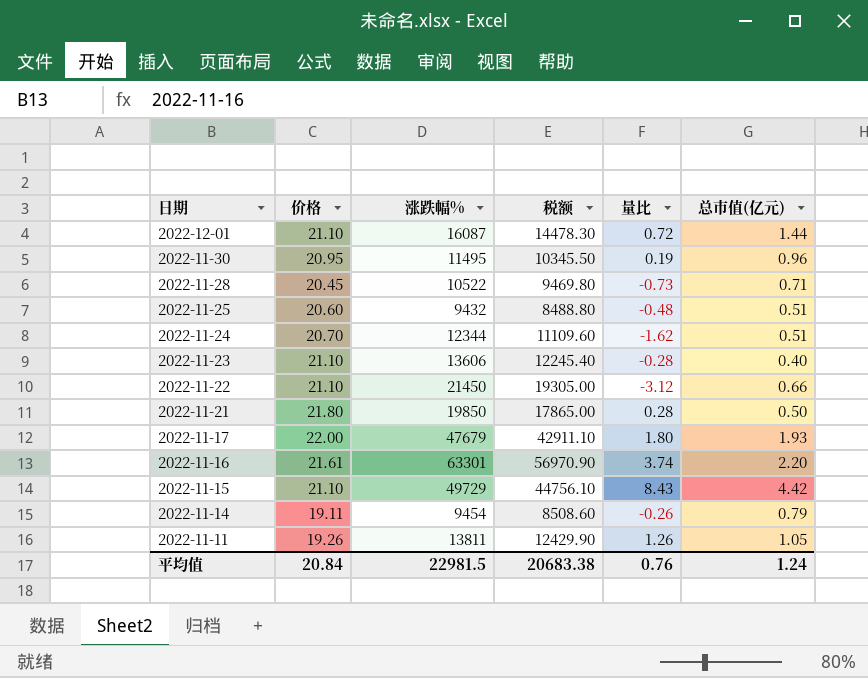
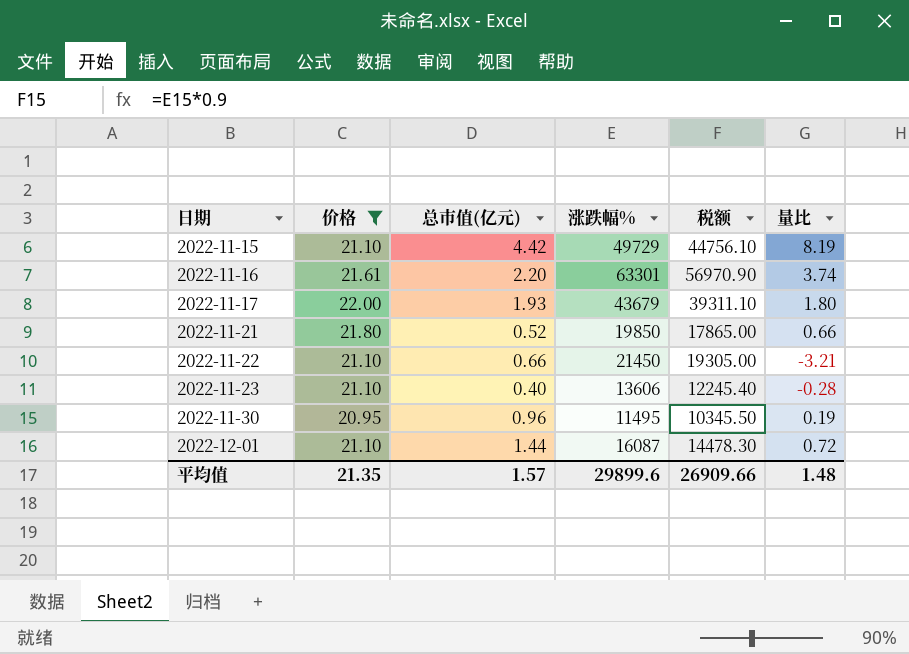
filter: none -> 价格 >= 20.95
row order: 日期 descending -> 日期 ascending
column 总市值(亿元) | position: 6 -> 3
2022-11-15 | 量比: 8.43 -> 8.19
2022-11-17 | 涨跌幅%: 47679 -> 43679
2022-11-17 | 税额: 42911.10 -> 39311.10
2022-11-21 | 总市值(亿元): 0.50 -> 0.52
2022-11-21 | 量比: 0.28 -> 0.66
2022-11-22 | 量比: -3.12 -> -3.21
平均值 | 价格: 20.84 -> 21.35
平均值 | 总市值(亿元): 1.24 -> 1.57
平均值 | 涨跌幅%: 22981.5 -> 29899.6
平均值 | 税额: 20683.38 -> 26909.66
平均值 | 量比: 0.76 -> 1.48

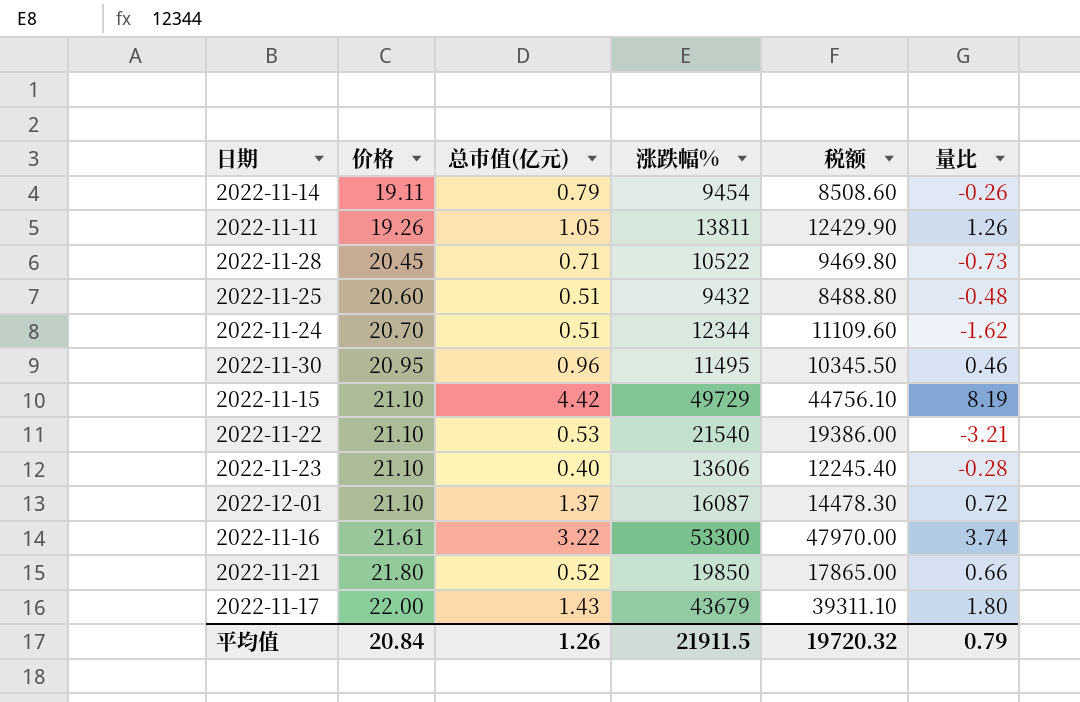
filter: 价格 >= 20.95 -> none
row order: 日期 ascending -> 价格 ascending
2022-11-30 | 量比: 0.19 -> 0.46
2022-11-22 | 总市值(亿元): 0.66 -> 0.53
2022-11-22 | 涨跌幅%: 21450 -> 21540
2022-11-22 | 税额: 19305.00 -> 19386.00
2022-12-01 | 总市值(亿元): 1.44 -> 1.37
2022-11-16 | 总市值(亿元): 2.20 -> 3.22
2022-11-16 | 涨跌幅%: 63301 -> 53300
2022-11-16 | 税额: 56970.90 -> 47970.00
2022-11-17 | 总市值(亿元): 1.93 -> 1.43
平均值 | 价格: 21.35 -> 20.84
平均值 | 总市值(亿元): 1.57 -> 1.26
平均值 | 涨跌幅%: 29899.6 -> 21911.5
平均值 | 税额: 26909.66 -> 19720.32
平均值 | 量比: 1.48 -> 0.79

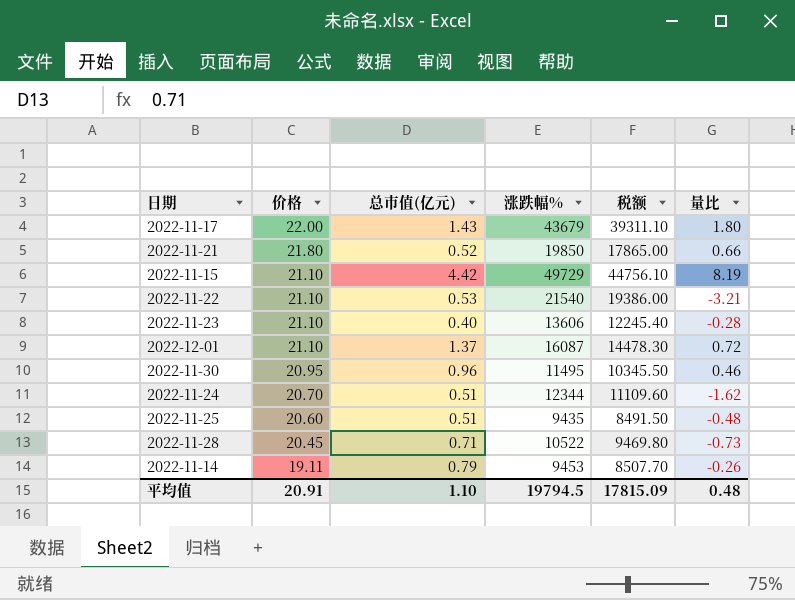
row order: 价格 ascending -> 价格 descending
row 2022-11-11: 19.26 | 1.05 | 13811 | 12429.90 | 1.26 -> none
row 2022-11-16: 21.61 | 3.22 | 53300 | 47970.00 | 3.74 -> none
2022-11-25 | 涨跌幅%: 9432 -> 9435
2022-11-25 | 税额: 8488.80 -> 8491.50
2022-11-14 | 涨跌幅%: 9454 -> 9453
2022-11-14 | 税额: 8508.60 -> 8507.70
平均值 | 价格: 20.84 -> 20.91
平均值 | 总市值(亿元): 1.26 -> 1.10
平均值 | 涨跌幅%: 21911.5 -> 19794.5
平均值 | 税额: 19720.32 -> 17815.09
平均值 | 量比: 0.79 -> 0.48

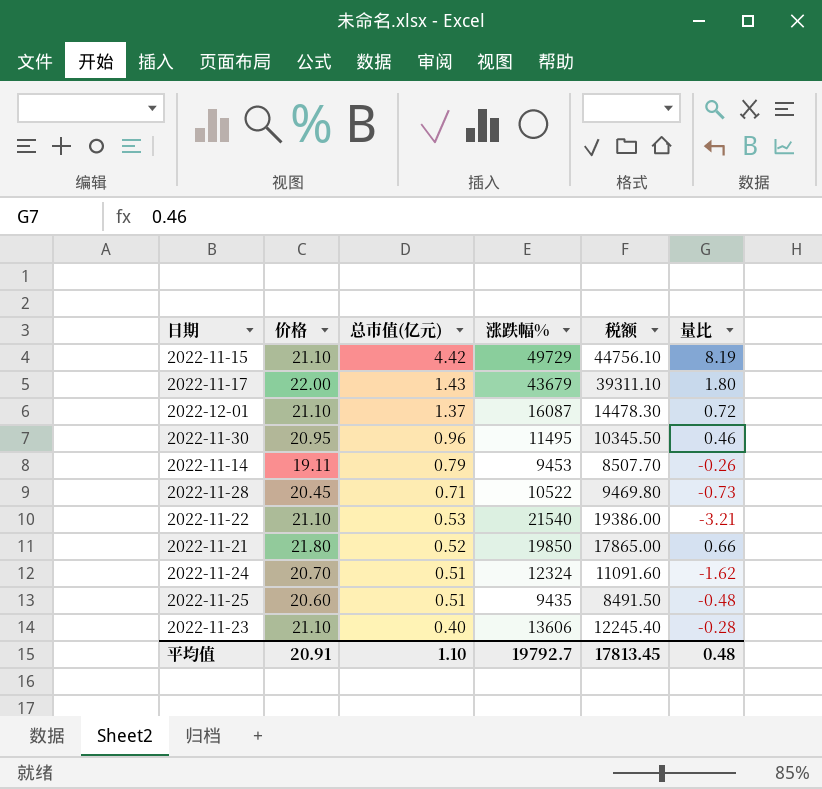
row order: 价格 descending -> 总市值(亿元) descending
2022-11-24 | 涨跌幅%: 12344 -> 12324
2022-11-24 | 税额: 11109.60 -> 11091.60
平均值 | 涨跌幅%: 19794.5 -> 19792.7
平均值 | 税额: 17815.09 -> 17813.45

